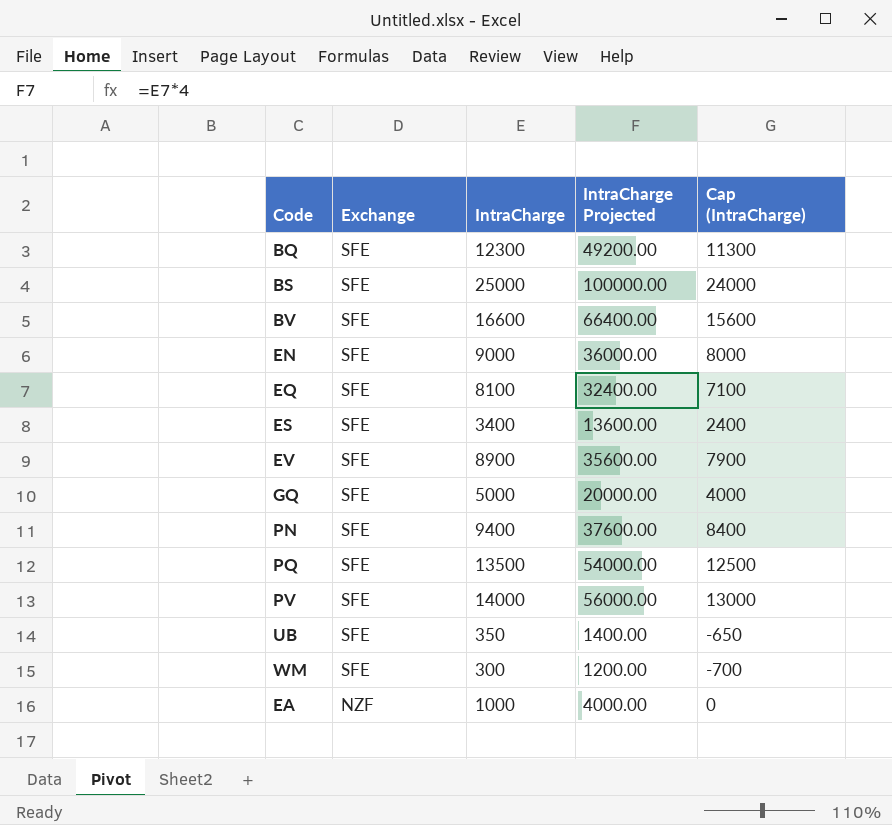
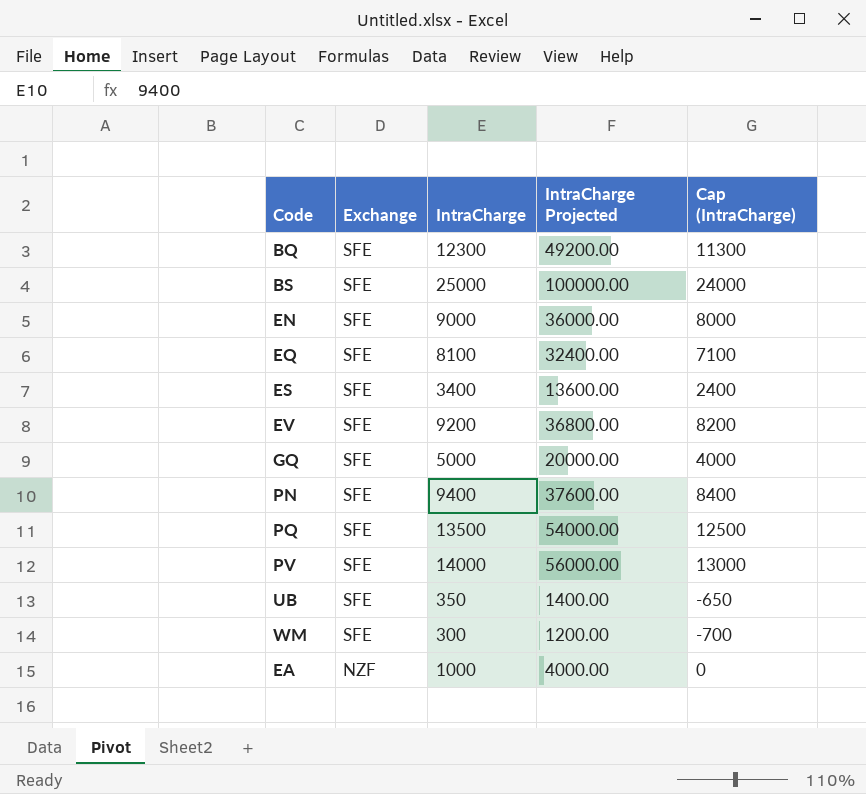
row BV: SFE | 16600 | 66400.00 | 15600 -> none
EV | IntraCharge: 8900 -> 9200
EV | IntraCharge Projected: 35600.00 -> 36800.00
EV | Cap (IntraCharge): 7900 -> 8200

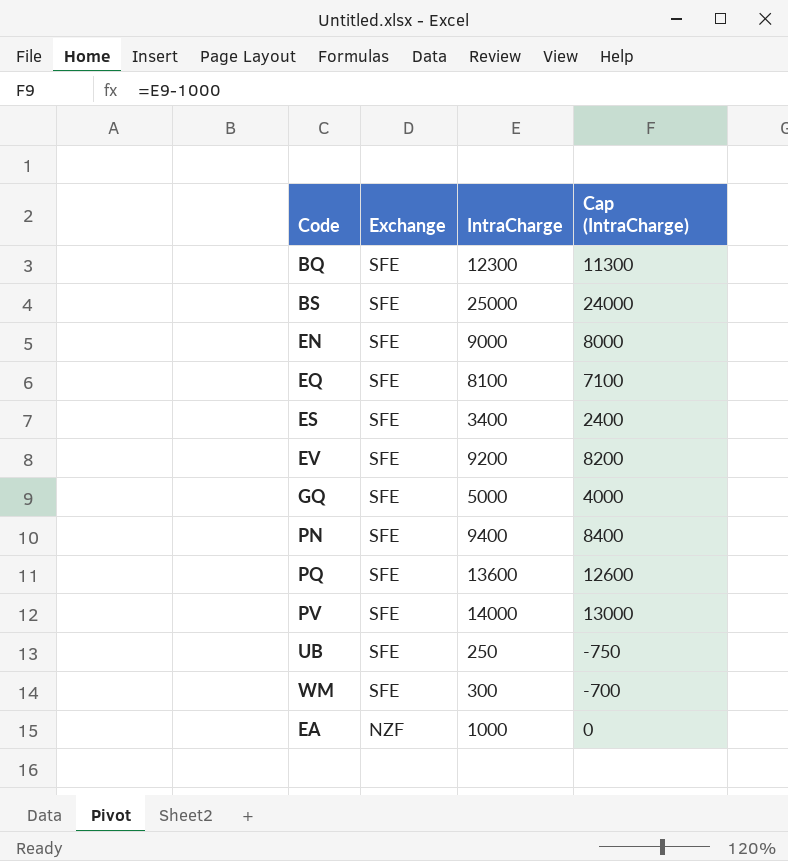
column IntraCharge Projected | formula: [IntraCharge] * 4 -> none
PQ | IntraCharge: 13500 -> 13600
PQ | Cap (IntraCharge): 12500 -> 12600
UB | IntraCharge: 350 -> 250
UB | Cap (IntraCharge): -650 -> -750

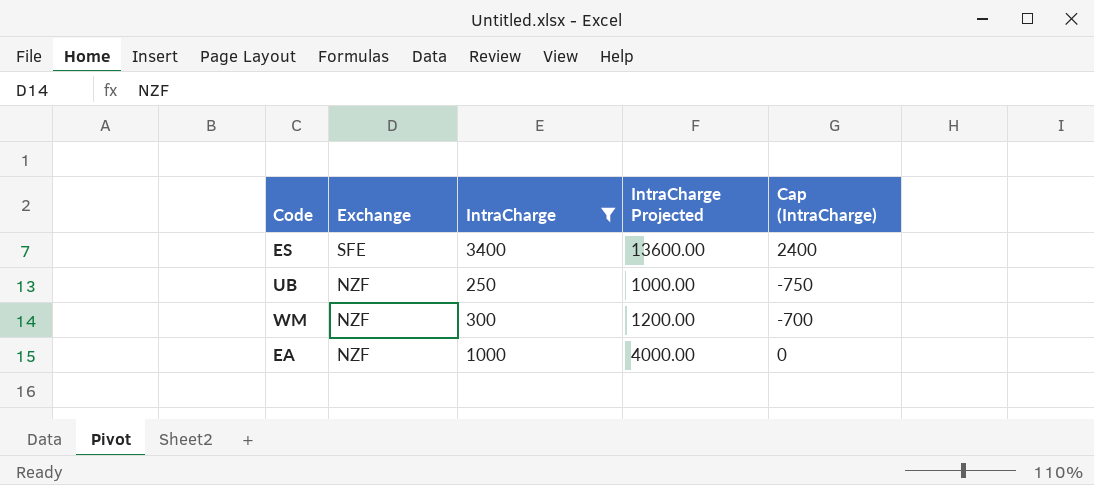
filter: none -> IntraCharge <= 3400
column IntraCharge Projected | formula: none -> [IntraCharge] * 4
UB | Exchange: SFE -> NZF
WM | Exchange: SFE -> NZF

